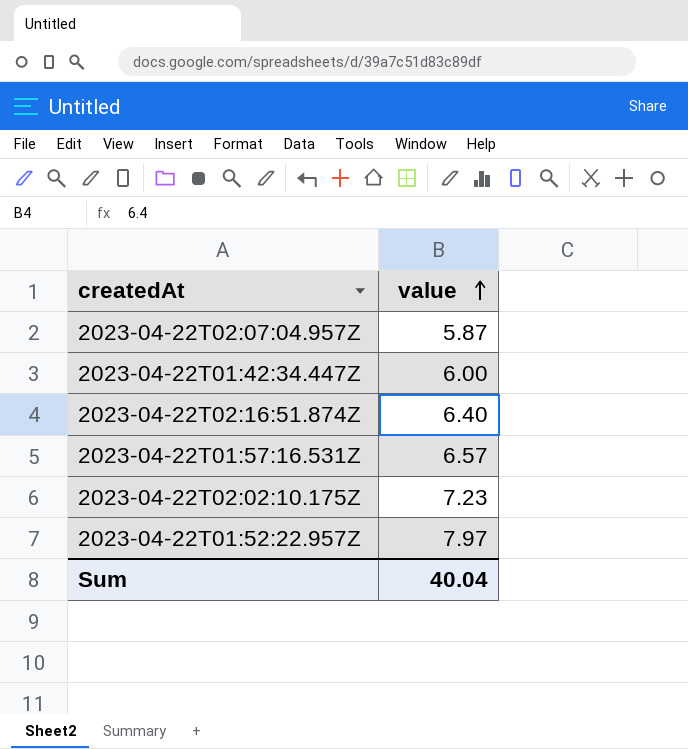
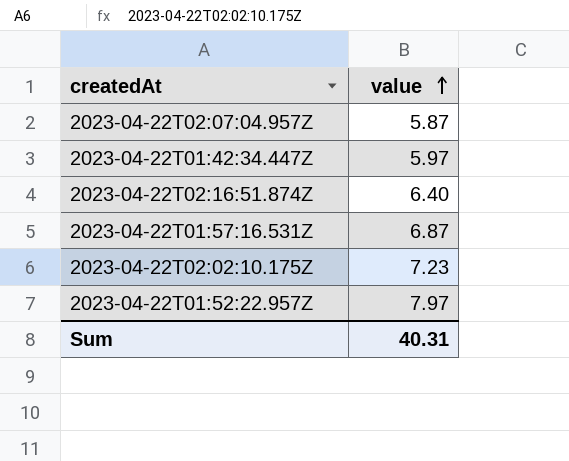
2023-04-22T01:42:34.447Z | value: 6.00 -> 5.97
2023-04-22T01:57:16.531Z | value: 6.57 -> 6.87
Sum | value: 40.04 -> 40.31

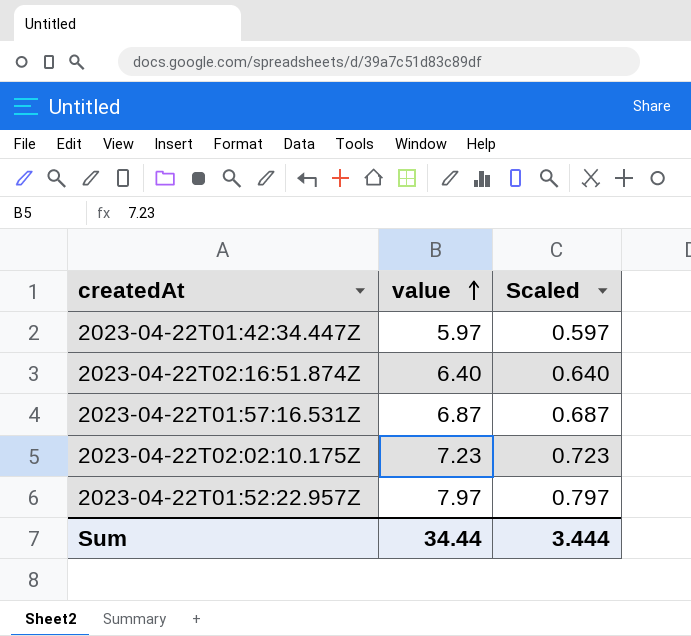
column Scaled | formula: none -> [value] * 0.1
row 2023-04-22T02:07:04.957Z: 5.87 -> none
Sum | value: 40.31 -> 34.44

